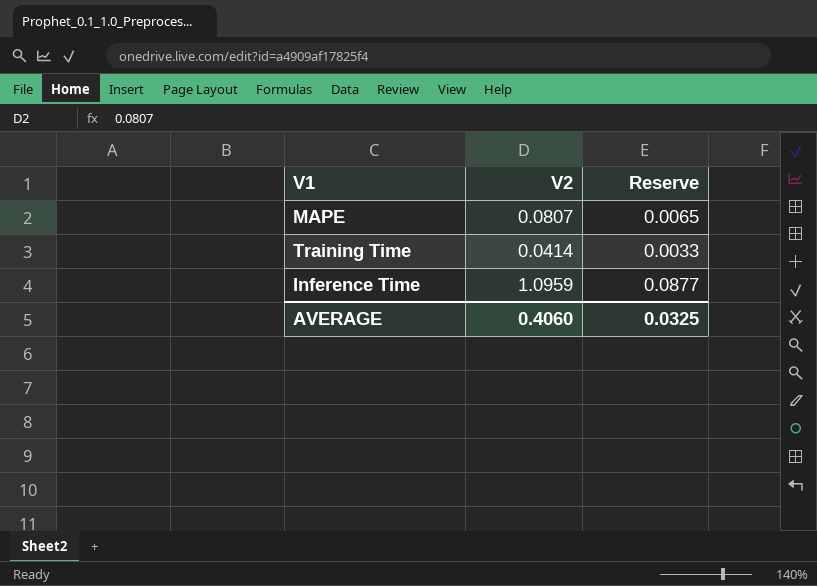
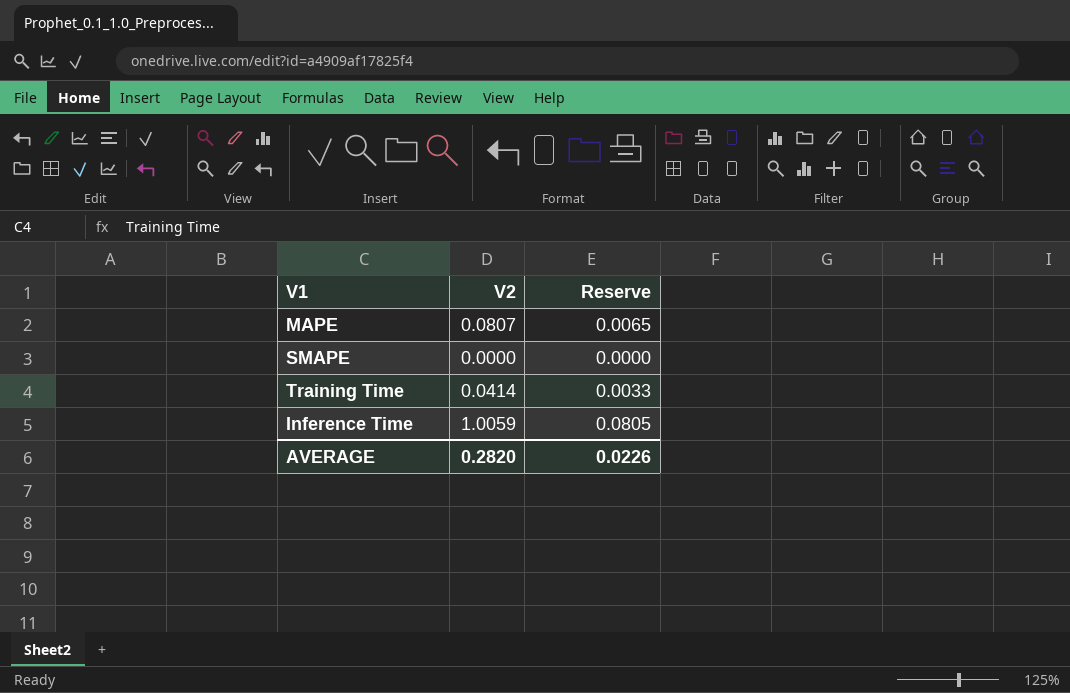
row SMAPE: none -> 0.0000 | 0.0000
Inference Time | V2: 1.0959 -> 1.0059
Inference Time | Reserve: 0.0877 -> 0.0805
AVERAGE | V2: 0.4060 -> 0.2820
AVERAGE | Reserve: 0.0325 -> 0.0226

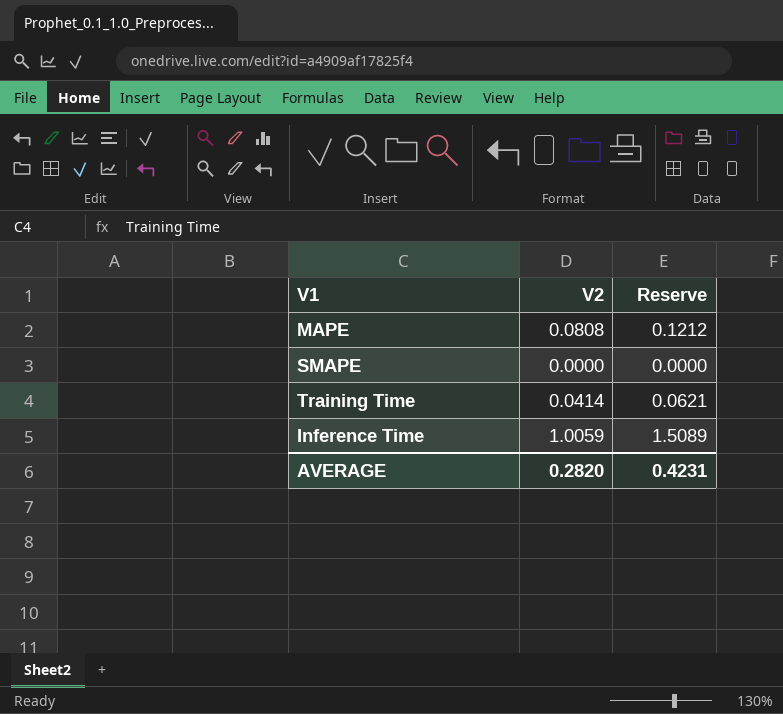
column Reserve | formula: [V2] * 0.08 -> [V2] * 1.5
MAPE | V2: 0.0807 -> 0.0808
AVERAGE | Reserve: 0.0226 -> 0.4231

